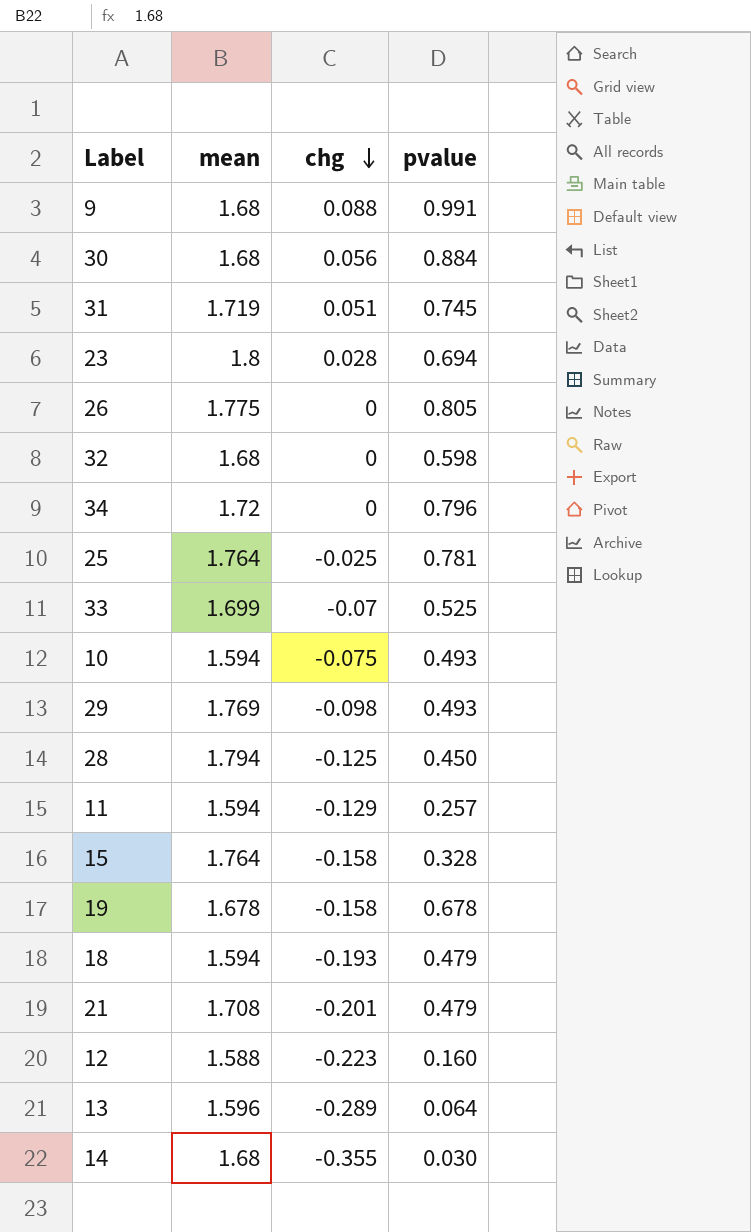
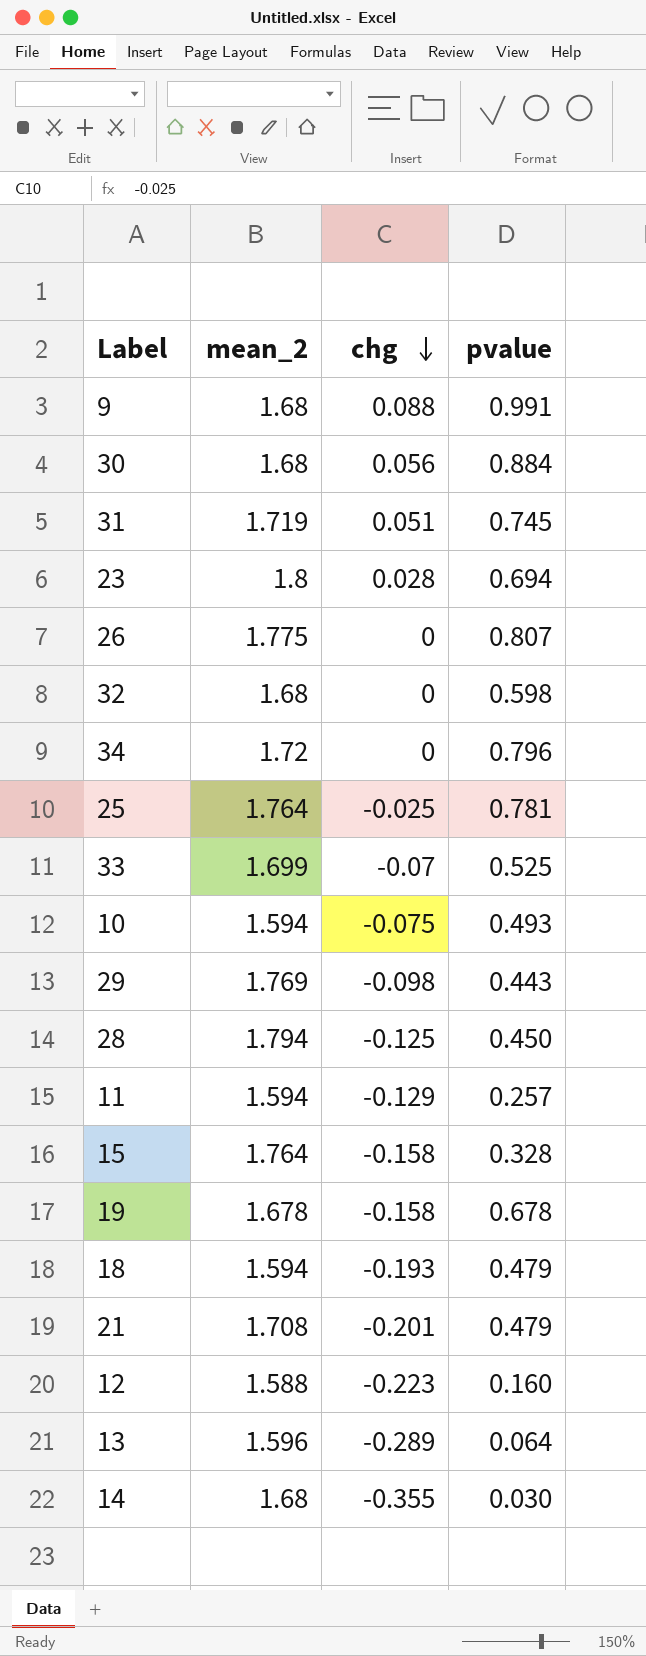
column name: mean -> mean_2
26 | pvalue: 0.805 -> 0.807
29 | pvalue: 0.493 -> 0.443

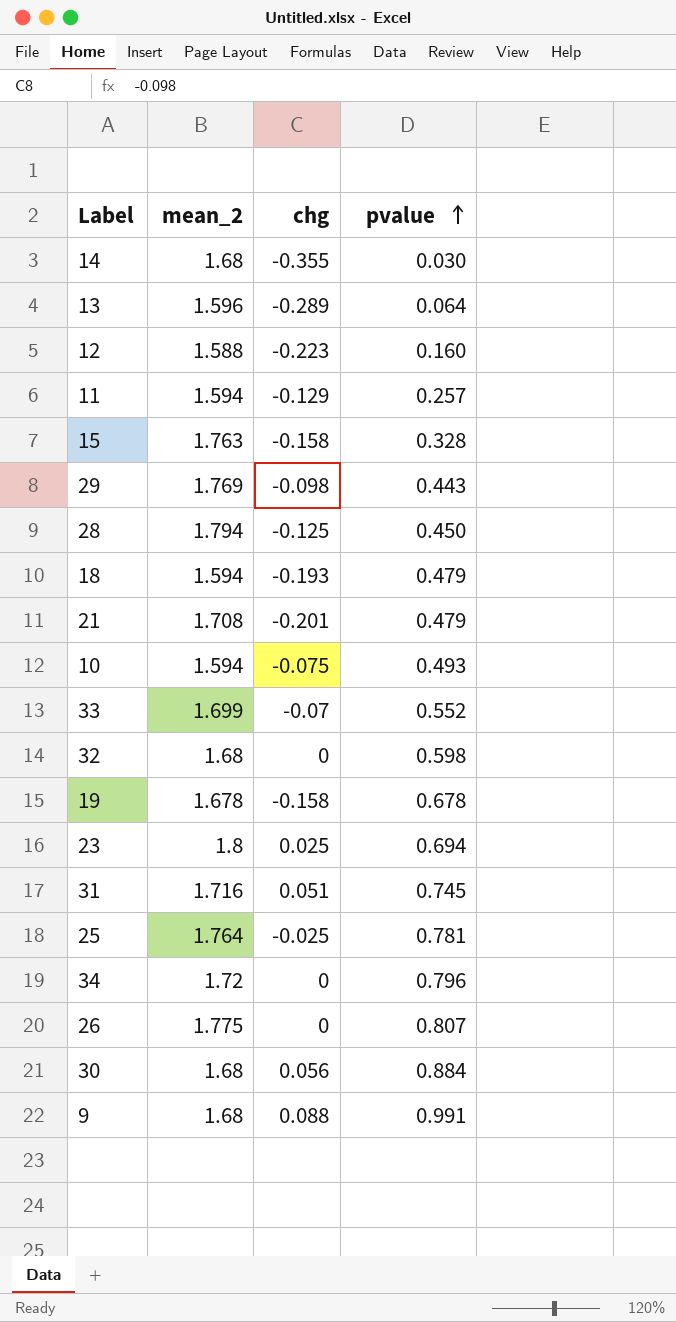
row order: chg descending -> pvalue ascending
15 | mean_2: 1.764 -> 1.763
33 | pvalue: 0.525 -> 0.552
23 | chg: 0.028 -> 0.025
31 | mean_2: 1.719 -> 1.716

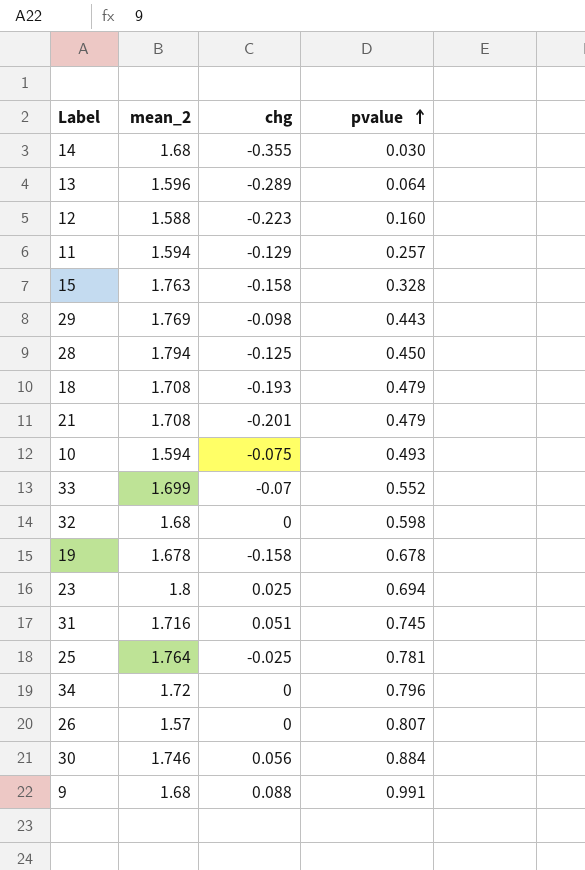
18 | mean_2: 1.594 -> 1.708
26 | mean_2: 1.775 -> 1.57
30 | mean_2: 1.68 -> 1.746

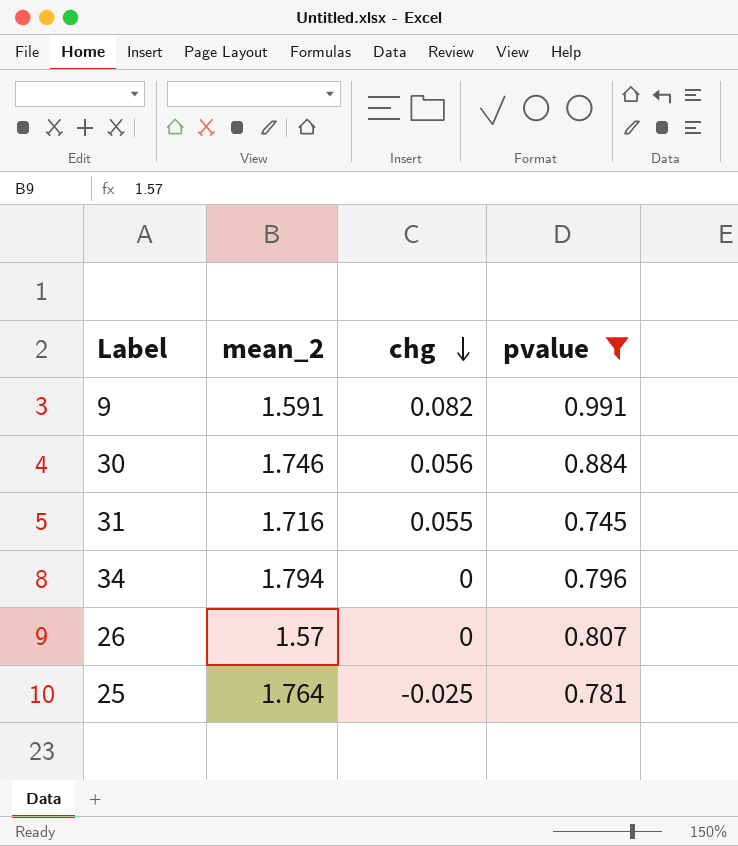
filter: none -> pvalue >= 0.745
row order: pvalue ascending -> chg descending
9 | mean_2: 1.68 -> 1.591
9 | chg: 0.088 -> 0.082
31 | chg: 0.051 -> 0.055
34 | mean_2: 1.72 -> 1.794

